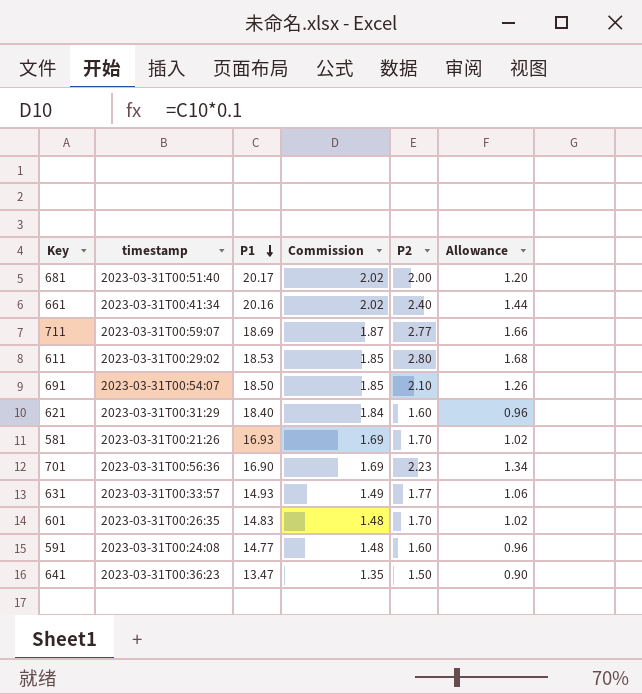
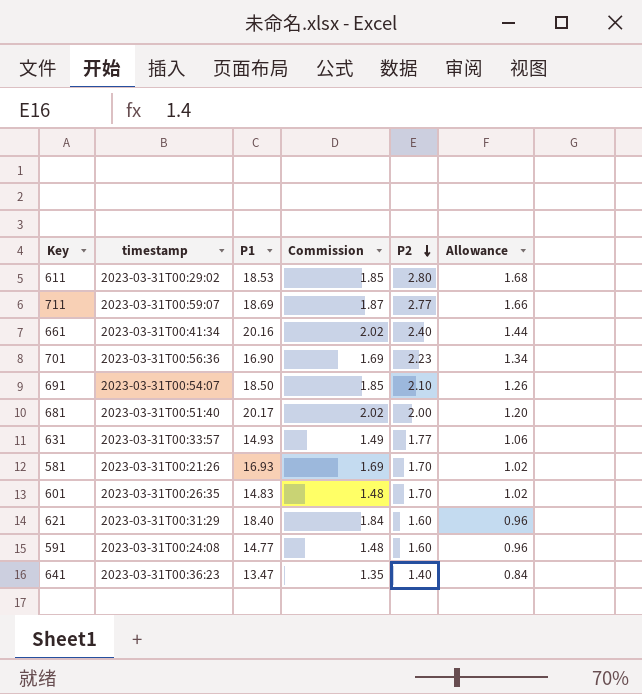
row order: P1 descending -> P2 descending
641 | P2: 1.50 -> 1.40
641 | Allowance: 0.90 -> 0.84

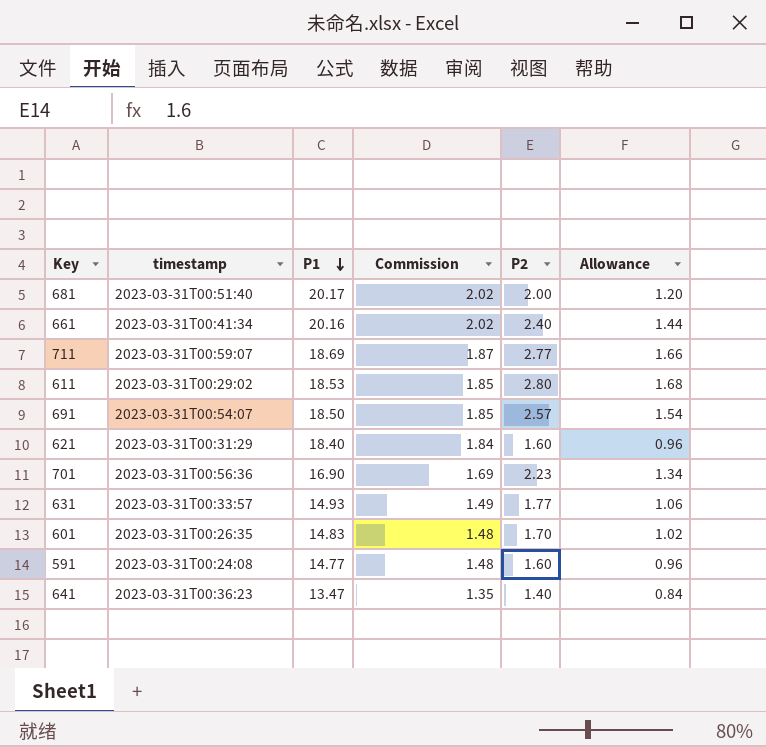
row order: P2 descending -> P1 descending
row 581: 2023-03-31T00:21:26 | 16.93 | 1.69 | 1.70 | 1.02 -> none
691 | P2: 2.10 -> 2.57
691 | Allowance: 1.26 -> 1.54

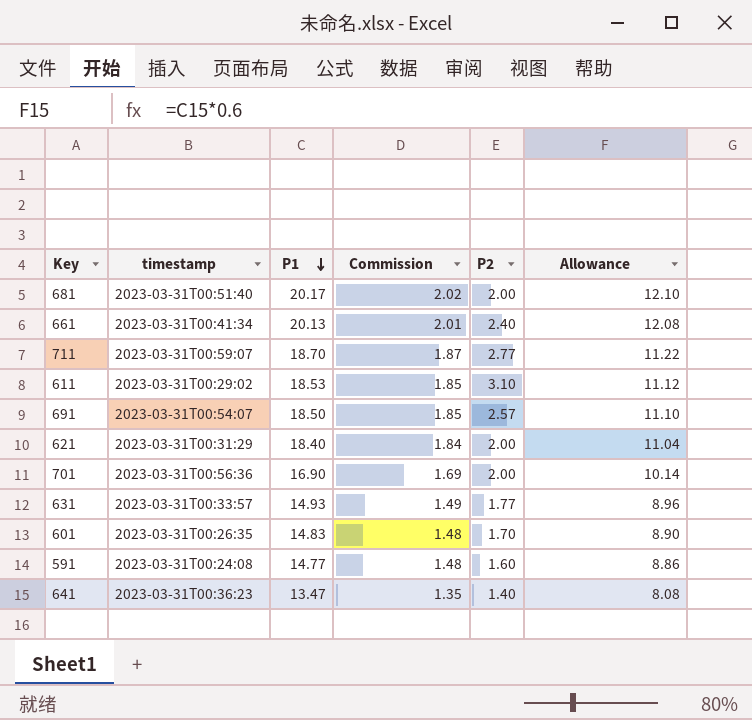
column Allowance | formula: [P2] * 0.6 -> [P1] * 0.6
661 | P1: 20.16 -> 20.13
661 | Commission: 2.02 -> 2.01
711 | P1: 18.69 -> 18.70
611 | P2: 2.80 -> 3.10
621 | P2: 1.60 -> 2.00
701 | P2: 2.23 -> 2.00

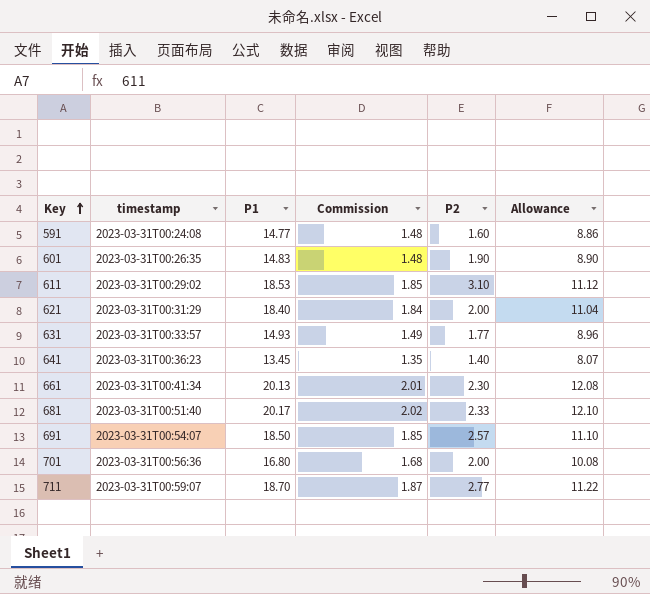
row order: P1 descending -> Key ascending
601 | P2: 1.70 -> 1.90
641 | P1: 13.47 -> 13.45
641 | Allowance: 8.08 -> 8.07
661 | P2: 2.40 -> 2.30
681 | P2: 2.00 -> 2.33
701 | P1: 16.90 -> 16.80
701 | Commission: 1.69 -> 1.68
701 | Allowance: 10.14 -> 10.08

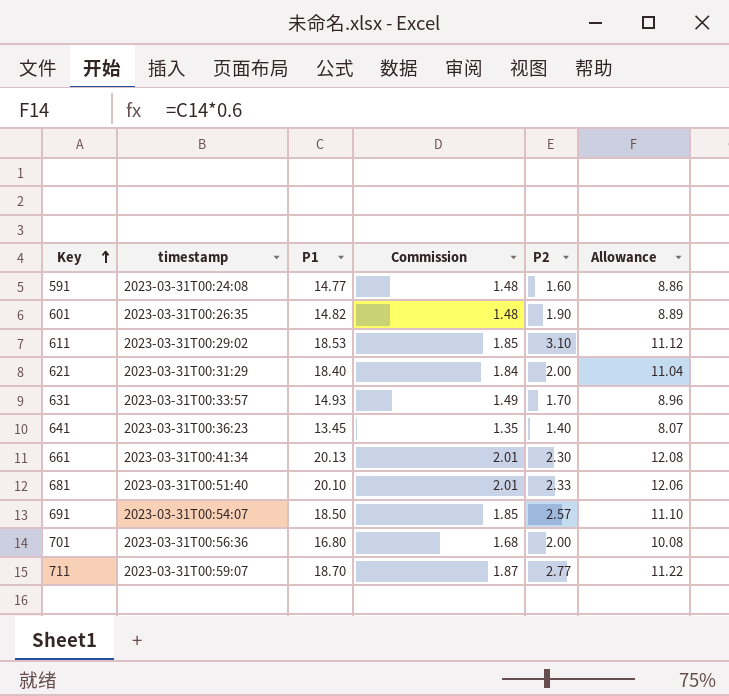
601 | P1: 14.83 -> 14.82
601 | Allowance: 8.90 -> 8.89
631 | P2: 1.77 -> 1.70
681 | P1: 20.17 -> 20.10
681 | Commission: 2.02 -> 2.01
681 | Allowance: 12.10 -> 12.06

